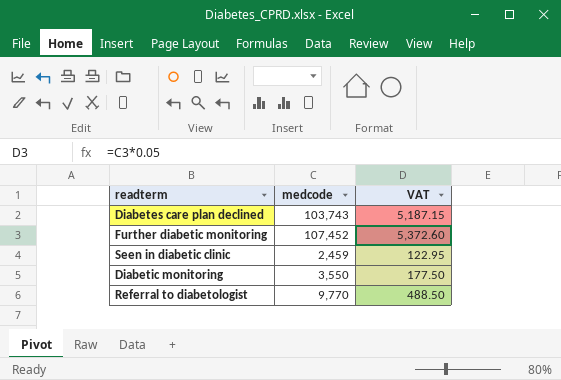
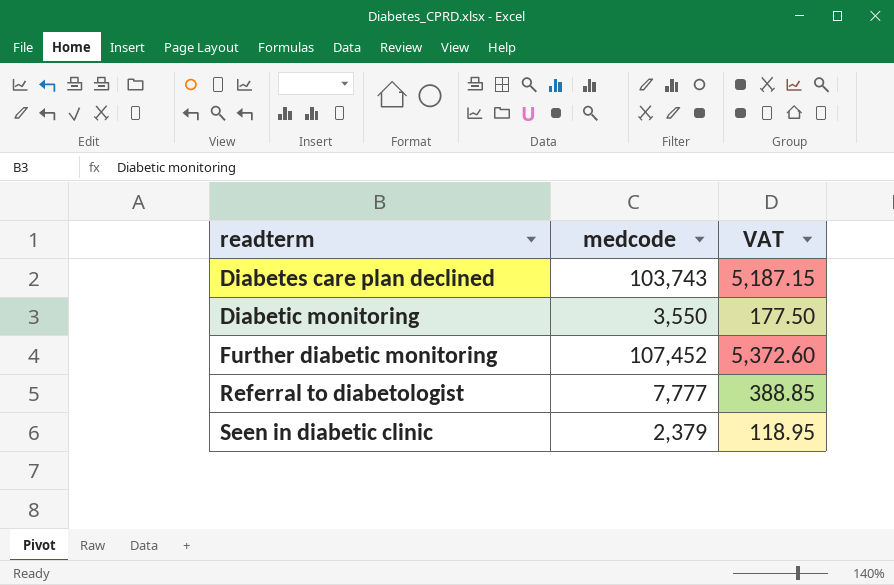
row order: none -> readterm ascending
Referral to diabetologist | medcode: 9,770 -> 7,777
Referral to diabetologist | VAT: 488.50 -> 388.85
Seen in diabetic clinic | medcode: 2,459 -> 2,379
Seen in diabetic clinic | VAT: 122.95 -> 118.95

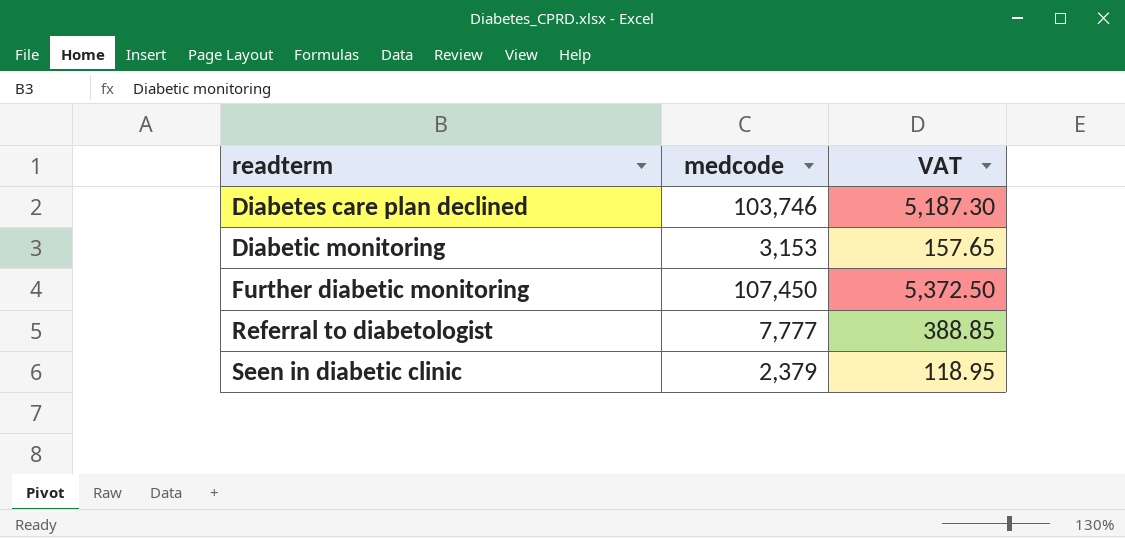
Diabetes care plan declined | medcode: 103,743 -> 103,746
Diabetes care plan declined | VAT: 5,187.15 -> 5,187.30
Diabetic monitoring | medcode: 3,550 -> 3,153
Diabetic monitoring | VAT: 177.50 -> 157.65
Further diabetic monitoring | medcode: 107,452 -> 107,450
Further diabetic monitoring | VAT: 5,372.60 -> 5,372.50

